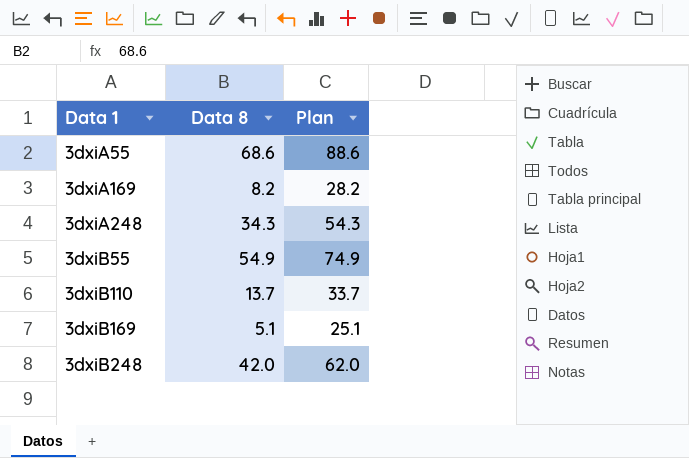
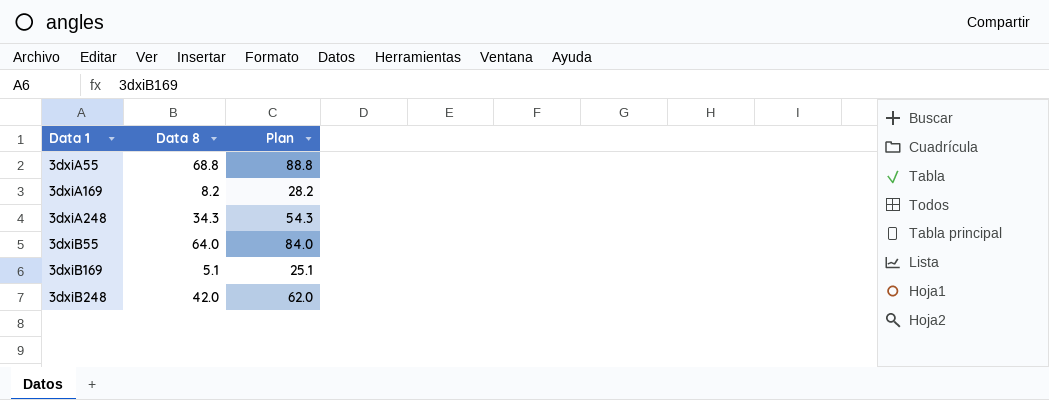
row 3dxiB110: 13.7 | 33.7 -> none
3dxiA55 | Data 8: 68.6 -> 68.8
3dxiA55 | Plan: 88.6 -> 88.8
3dxiB55 | Data 8: 54.9 -> 64.0
3dxiB55 | Plan: 74.9 -> 84.0

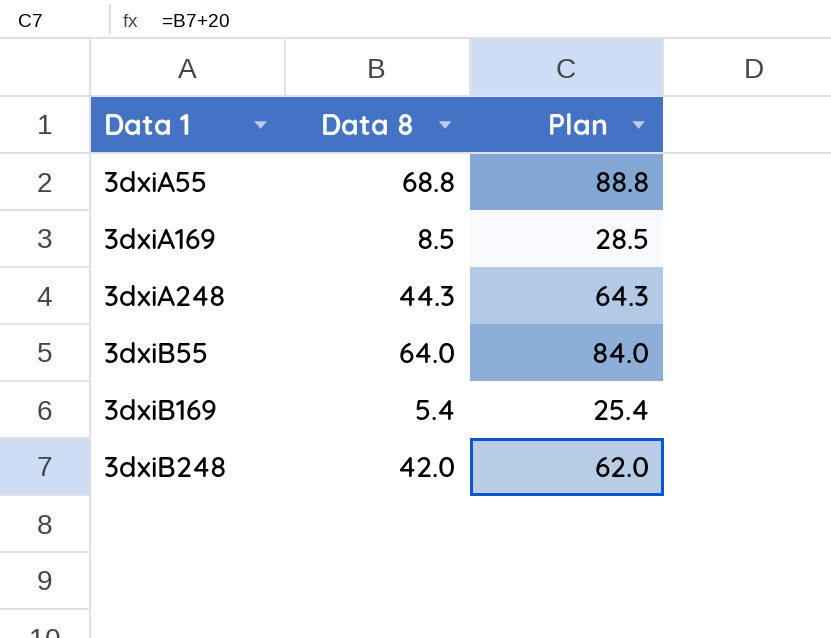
3dxiA169 | Data 8: 8.2 -> 8.5
3dxiA169 | Plan: 28.2 -> 28.5
3dxiA248 | Data 8: 34.3 -> 44.3
3dxiA248 | Plan: 54.3 -> 64.3
3dxiB169 | Data 8: 5.1 -> 5.4
3dxiB169 | Plan: 25.1 -> 25.4

